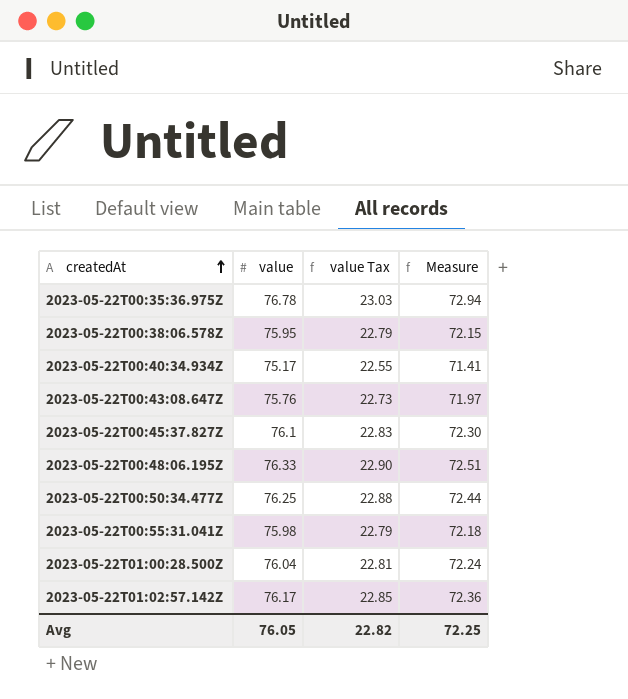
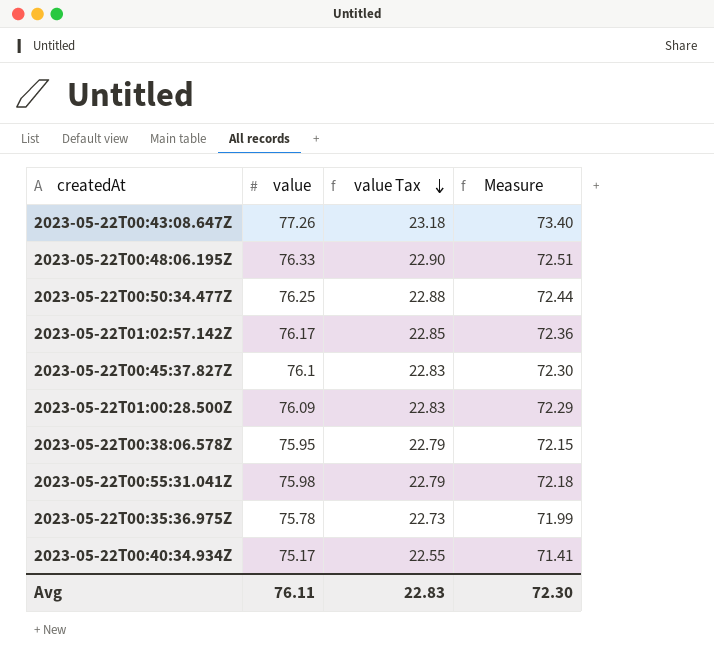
row order: createdAt ascending -> value Tax descending
2023-05-22T00:43:08.647Z | value: 75.76 -> 77.26
2023-05-22T00:43:08.647Z | value Tax: 22.73 -> 23.18
2023-05-22T00:43:08.647Z | Measure: 71.97 -> 73.40
2023-05-22T01:00:28.500Z | value: 76.04 -> 76.09
2023-05-22T01:00:28.500Z | value Tax: 22.81 -> 22.83
2023-05-22T01:00:28.500Z | Measure: 72.24 -> 72.29
2023-05-22T00:35:36.975Z | value: 76.78 -> 75.78
2023-05-22T00:35:36.975Z | value Tax: 23.03 -> 22.73
2023-05-22T00:35:36.975Z | Measure: 72.94 -> 71.99
Avg | value: 76.05 -> 76.11
Avg | value Tax: 22.82 -> 22.83
Avg | Measure: 72.25 -> 72.30

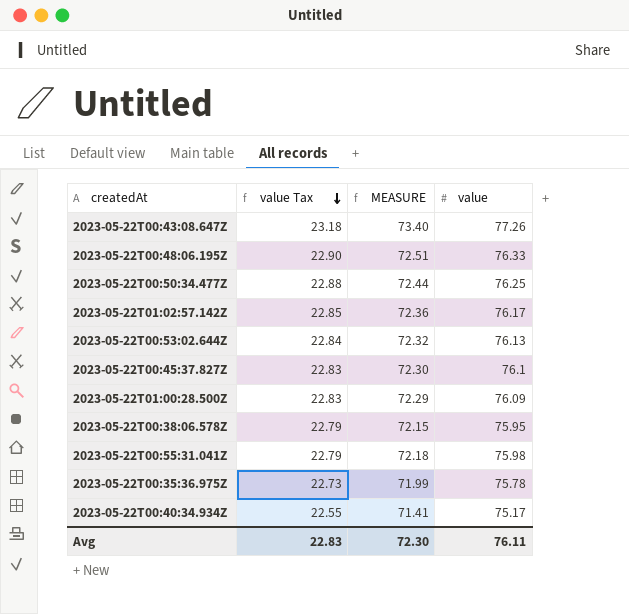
column name: Measure -> MEASURE
column value | position: 2 -> 4
row 2023-05-22T00:53:02.644Z: none -> 22.84 | 72.32 | 76.13

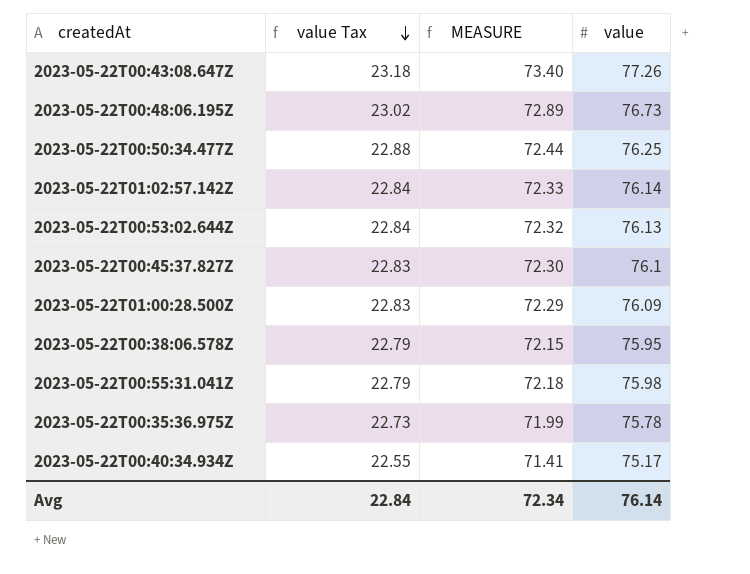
2023-05-22T00:48:06.195Z | value Tax: 22.90 -> 23.02
2023-05-22T00:48:06.195Z | MEASURE: 72.51 -> 72.89
2023-05-22T00:48:06.195Z | value: 76.33 -> 76.73
2023-05-22T01:02:57.142Z | value Tax: 22.85 -> 22.84
2023-05-22T01:02:57.142Z | MEASURE: 72.36 -> 72.33
2023-05-22T01:02:57.142Z | value: 76.17 -> 76.14
Avg | value Tax: 22.83 -> 22.84
Avg | MEASURE: 72.30 -> 72.34
Avg | value: 76.11 -> 76.14

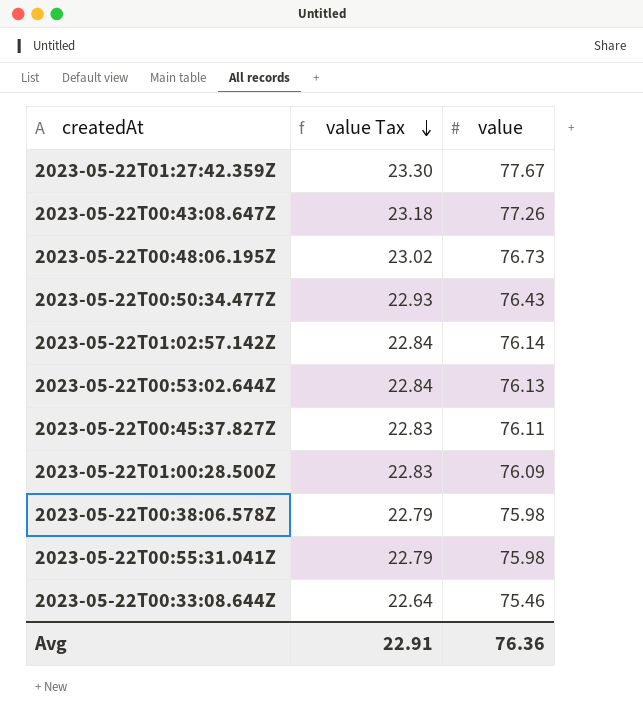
column MEASURE | formula: [value] * 0.95 -> none
row 2023-05-22T00:35:36.975Z: 22.73 | 71.99 | 75.78 -> none
row 2023-05-22T00:40:34.934Z: 22.55 | 71.41 | 75.17 -> none
row 2023-05-22T01:27:42.359Z: none -> 23.30 | 77.67
2023-05-22T00:50:34.477Z | value Tax: 22.88 -> 22.93
2023-05-22T00:50:34.477Z | value: 76.25 -> 76.43
2023-05-22T00:45:37.827Z | value: 76.1 -> 76.11
2023-05-22T00:38:06.578Z | value: 75.95 -> 75.98
row 2023-05-22T00:33:08.644Z: none -> 22.64 | 75.46
Avg | value Tax: 22.84 -> 22.91
Avg | value: 76.14 -> 76.36

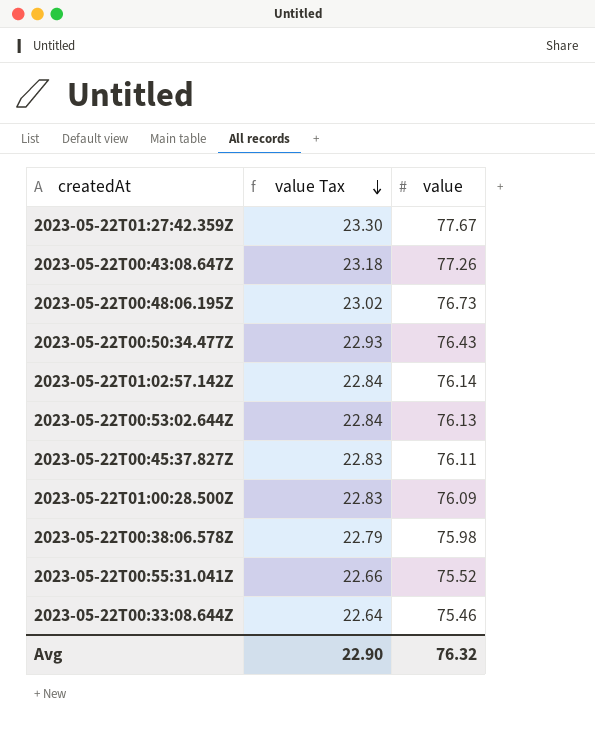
2023-05-22T00:55:31.041Z | value Tax: 22.79 -> 22.66
2023-05-22T00:55:31.041Z | value: 75.98 -> 75.52
Avg | value Tax: 22.91 -> 22.90
Avg | value: 76.36 -> 76.32

